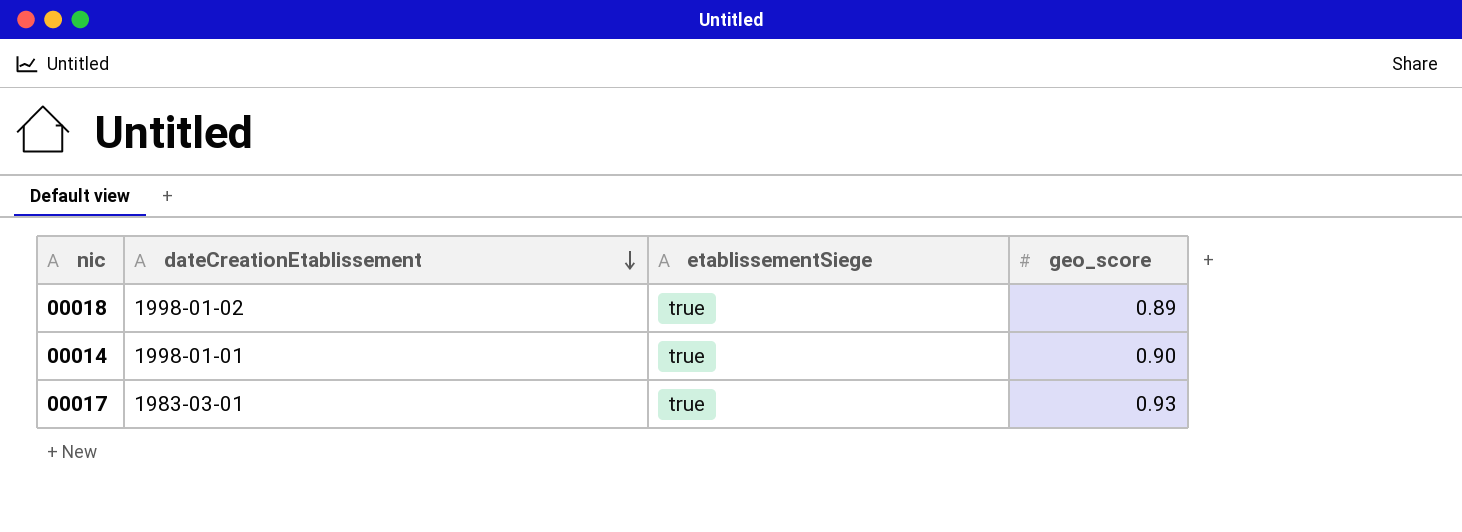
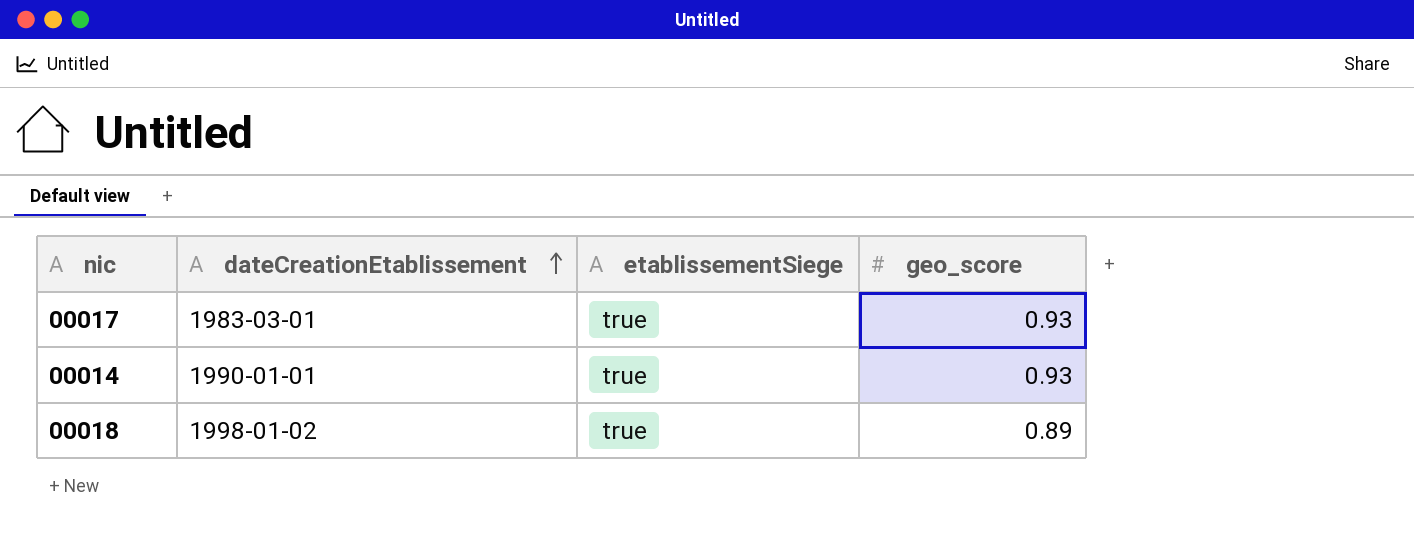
row order: dateCreationEtablissement descending -> dateCreationEtablissement ascending
00014 | dateCreationEtablissement: 1998-01-01 -> 1990-01-01
00014 | geo_score: 0.90 -> 0.93

